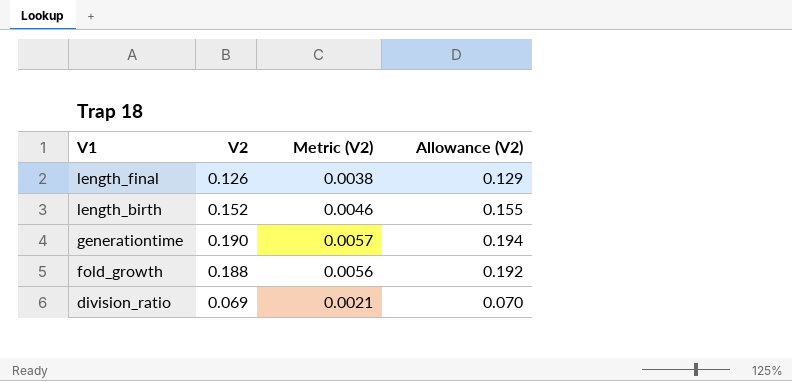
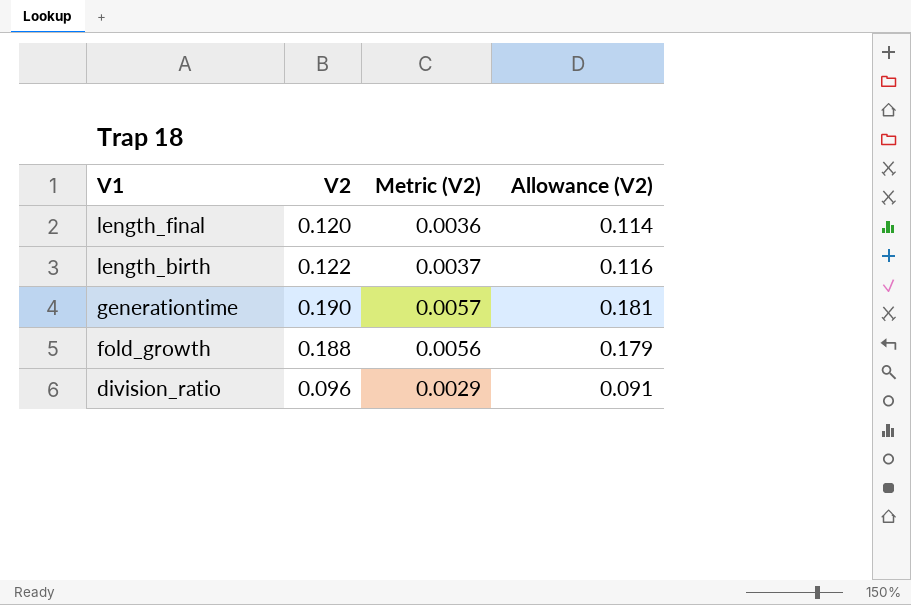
column Allowance (V2) | formula: [V2] * 1.02 -> [V2] * 0.95
length_final | V2: 0.126 -> 0.120
length_final | Metric (V2): 0.0038 -> 0.0036
length_birth | V2: 0.152 -> 0.122
length_birth | Metric (V2): 0.0046 -> 0.0037
division_ratio | V2: 0.069 -> 0.096
division_ratio | Metric (V2): 0.0021 -> 0.0029

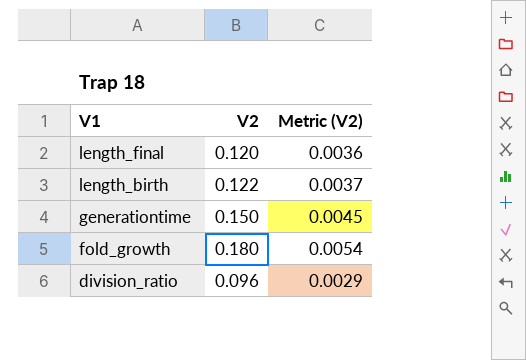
column Allowance (V2) | formula: [V2] * 0.95 -> none
generationtime | V2: 0.190 -> 0.150
generationtime | Metric (V2): 0.0057 -> 0.0045
fold_growth | V2: 0.188 -> 0.180
fold_growth | Metric (V2): 0.0056 -> 0.0054

